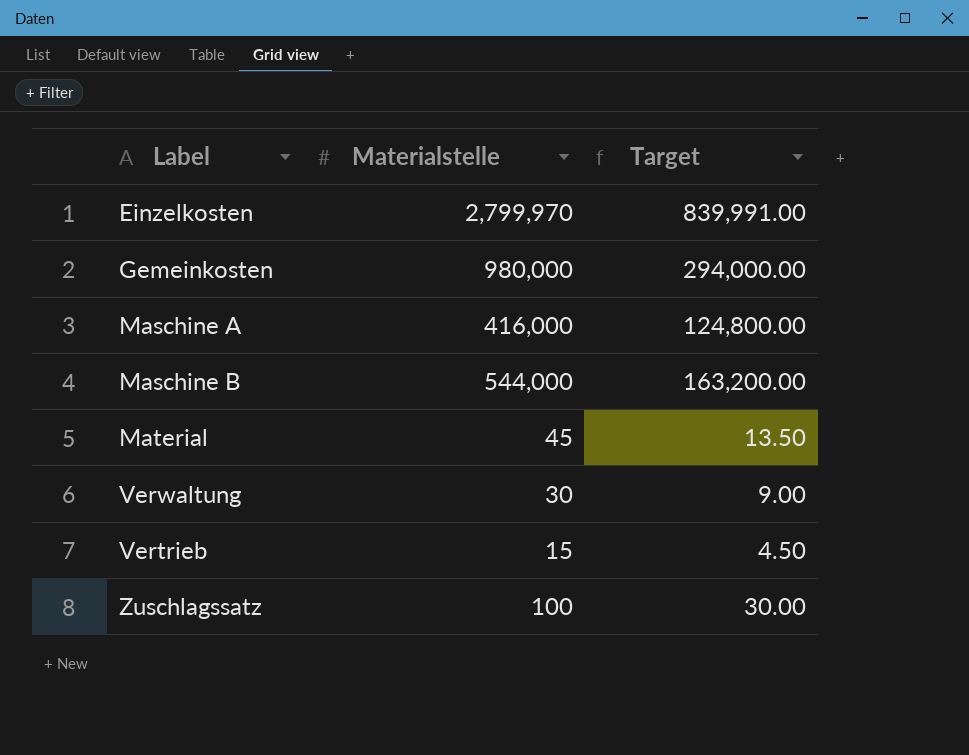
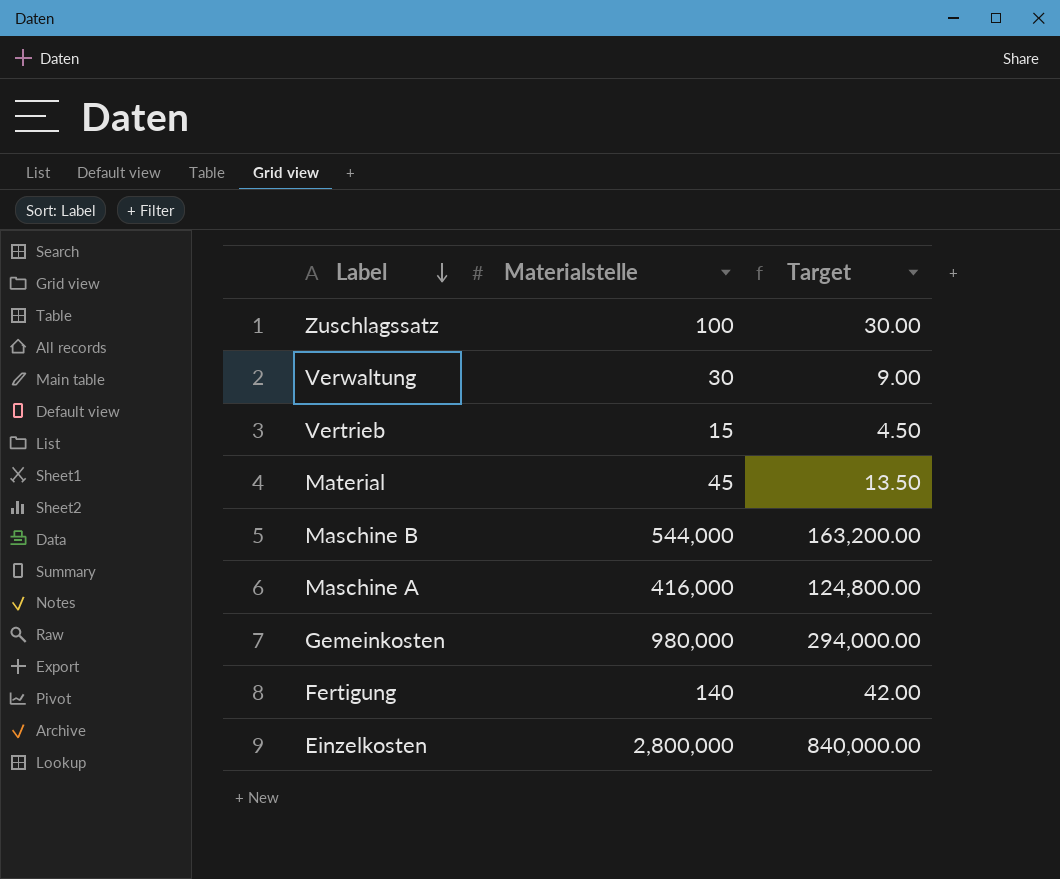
row order: none -> Label descending
row Fertigung: none -> 140 | 42.00
Einzelkosten | Materialstelle: 2,799,970 -> 2,800,000
Einzelkosten | Target: 839,991.00 -> 840,000.00

